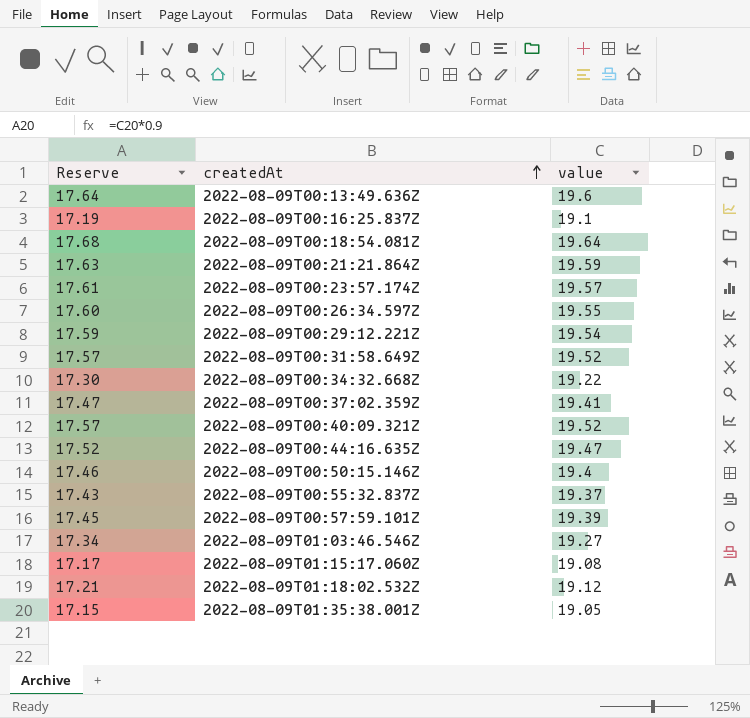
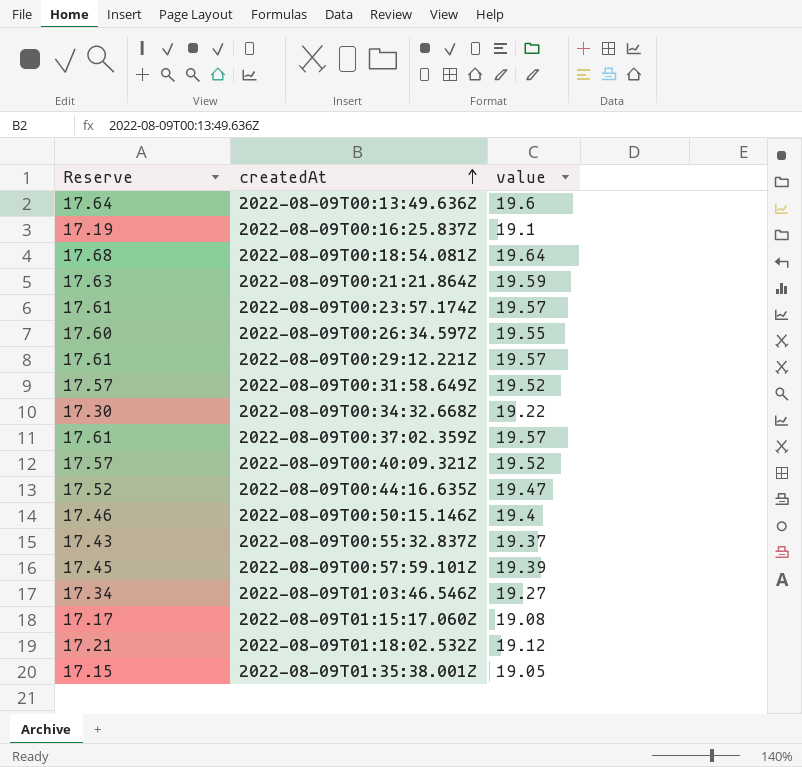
2022-08-09T00:29:12.221Z | Reserve: 17.59 -> 17.61
2022-08-09T00:29:12.221Z | value: 19.54 -> 19.57
2022-08-09T00:37:02.359Z | Reserve: 17.47 -> 17.61
2022-08-09T00:37:02.359Z | value: 19.41 -> 19.57

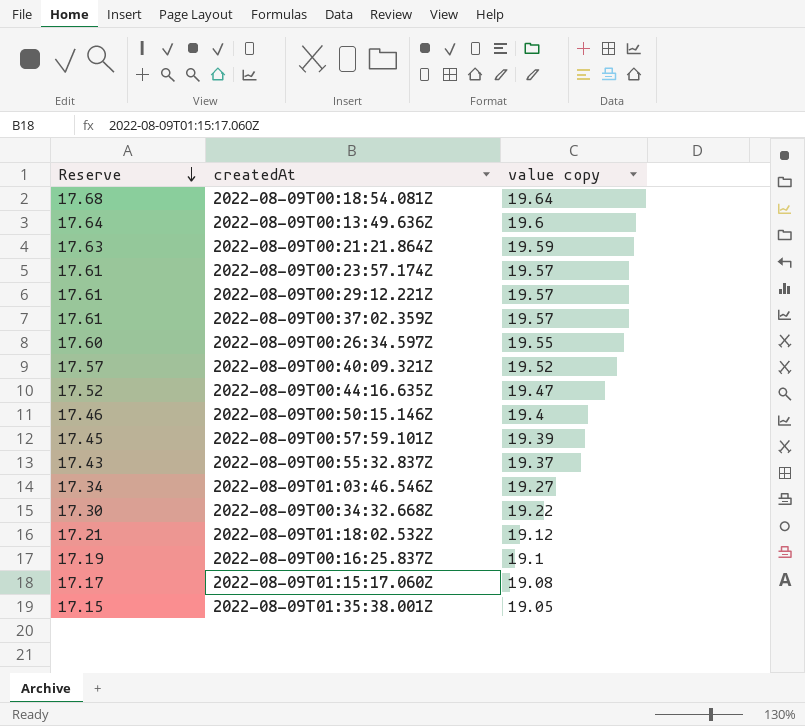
row order: createdAt ascending -> Reserve descending
column name: value -> value copy
row 2022-08-09T00:31:58.649Z: 17.57 | 19.52 -> none

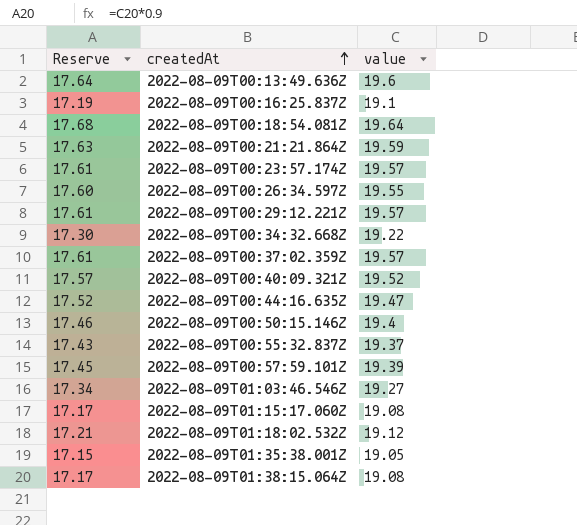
row order: Reserve descending -> createdAt ascending
column name: value copy -> value
row 2022-08-09T01:38:15.064Z: none -> 17.17 | 19.08

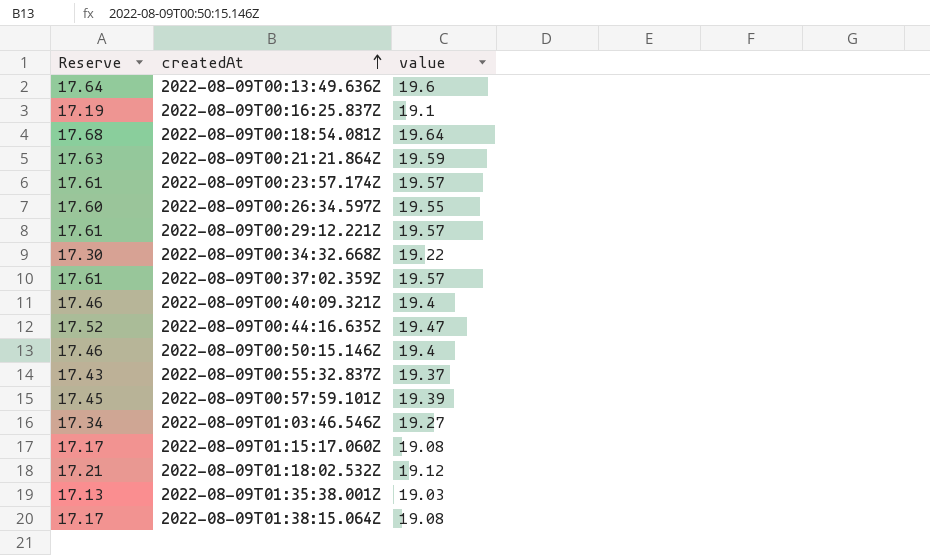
2022-08-09T00:40:09.321Z | Reserve: 17.57 -> 17.46
2022-08-09T00:40:09.321Z | value: 19.52 -> 19.4
2022-08-09T01:35:38.001Z | Reserve: 17.15 -> 17.13
2022-08-09T01:35:38.001Z | value: 19.05 -> 19.03

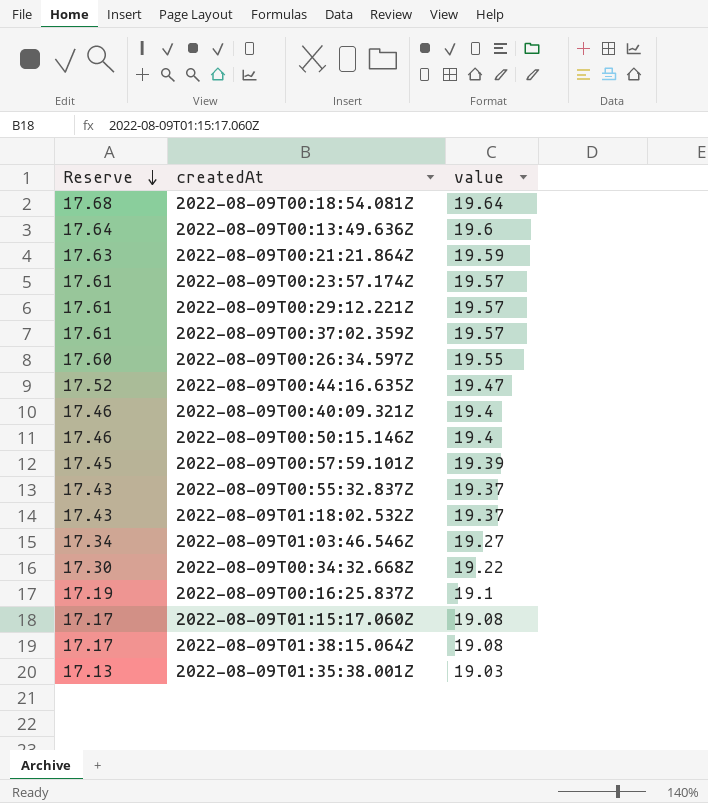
row order: createdAt ascending -> Reserve descending
2022-08-09T01:18:02.532Z | Reserve: 17.21 -> 17.43
2022-08-09T01:18:02.532Z | value: 19.12 -> 19.37

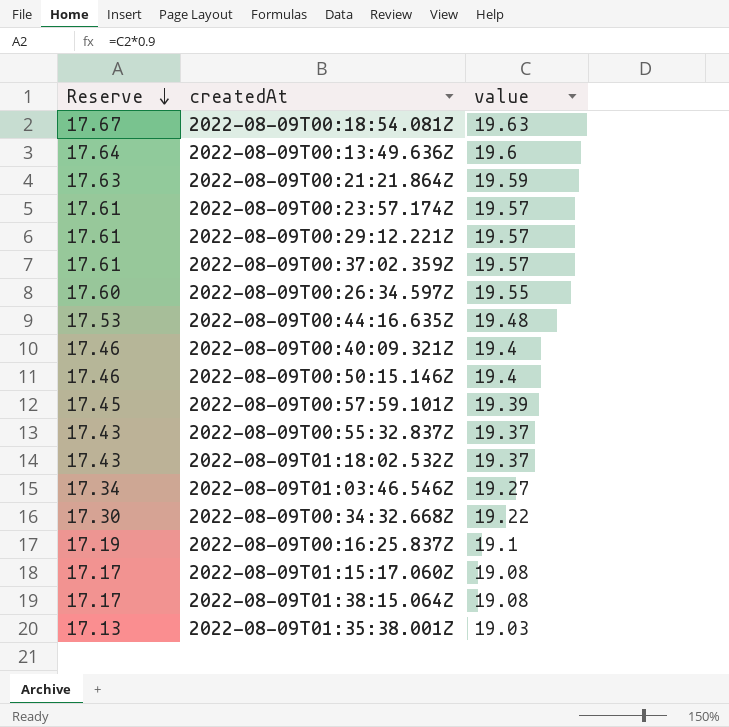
2022-08-09T00:18:54.081Z | Reserve: 17.68 -> 17.67
2022-08-09T00:18:54.081Z | value: 19.64 -> 19.63
2022-08-09T00:44:16.635Z | Reserve: 17.52 -> 17.53
2022-08-09T00:44:16.635Z | value: 19.47 -> 19.48

